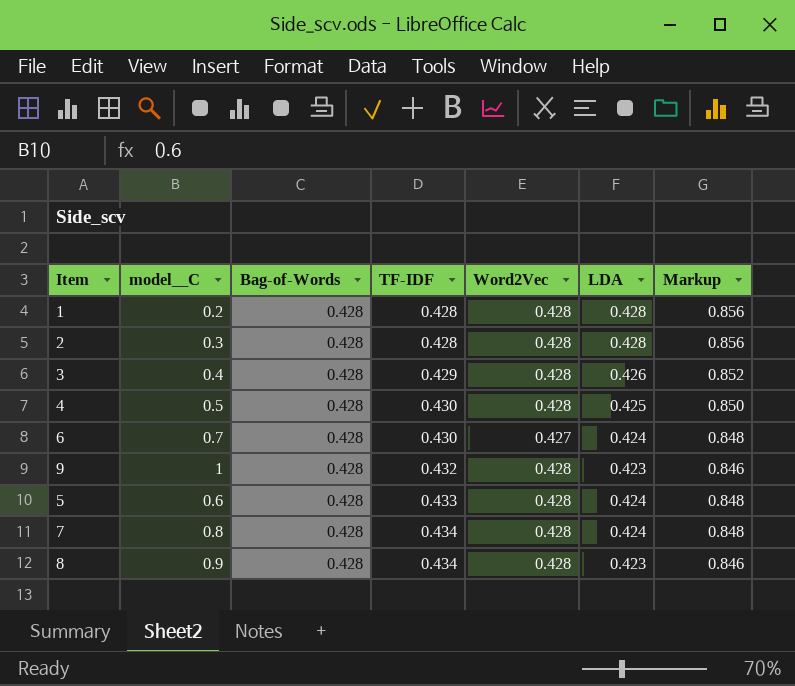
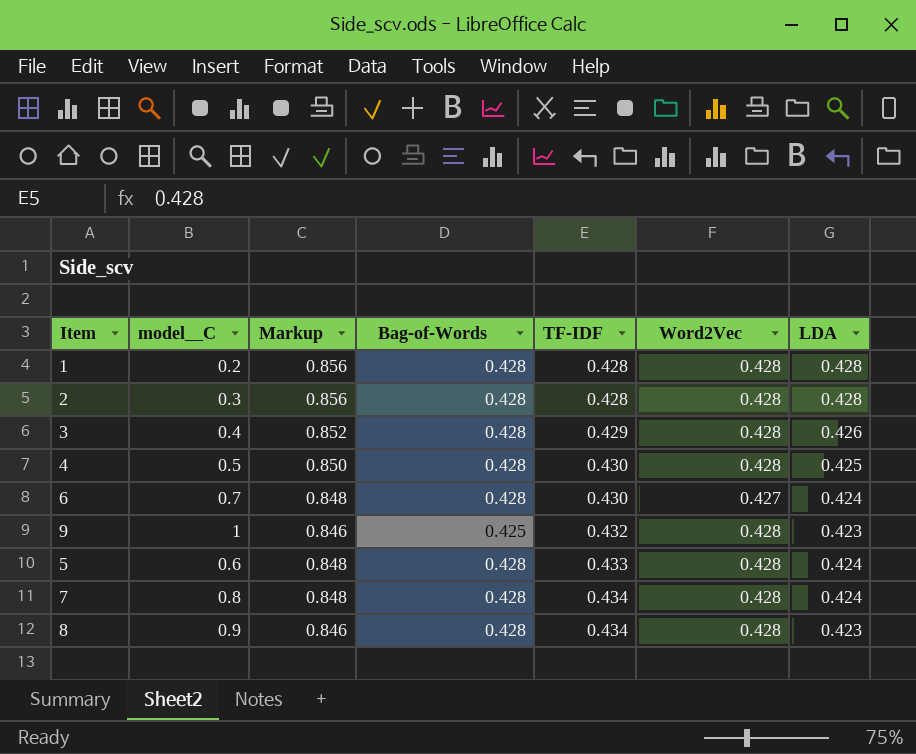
column Markup | position: 7 -> 3
9 | Bag-of-Words: 0.428 -> 0.425

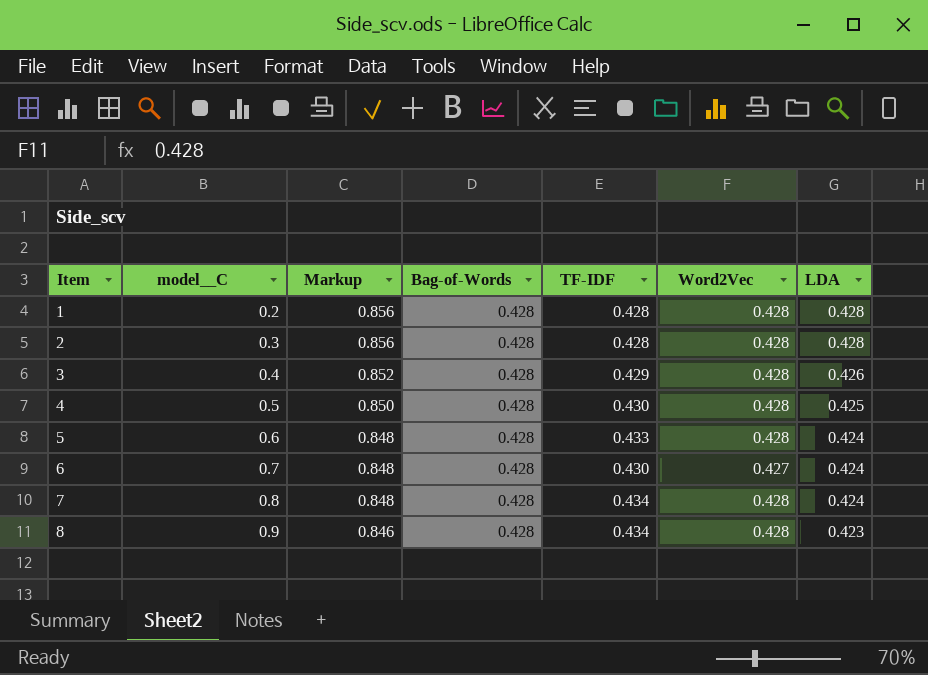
row order: TF-IDF ascending -> Item ascending
row 9: 1 | 0.846 | 0.425 | 0.432 | 0.428 | 0.423 -> none

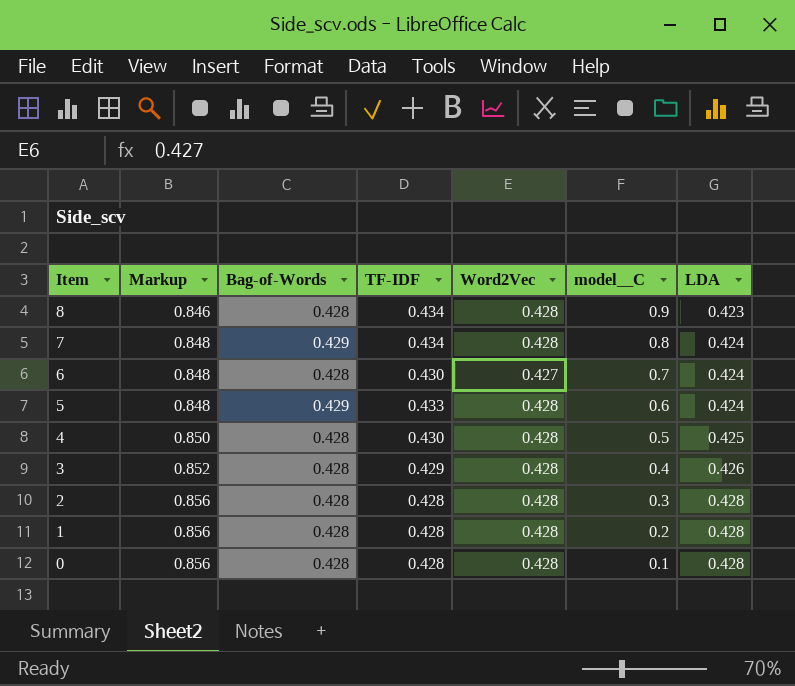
row order: Item ascending -> Item descending
column model__C | position: 2 -> 6
7 | Bag-of-Words: 0.428 -> 0.429
5 | Bag-of-Words: 0.428 -> 0.429
row 0: none -> 0.856 | 0.428 | 0.428 | 0.428 | 0.1 | 0.428

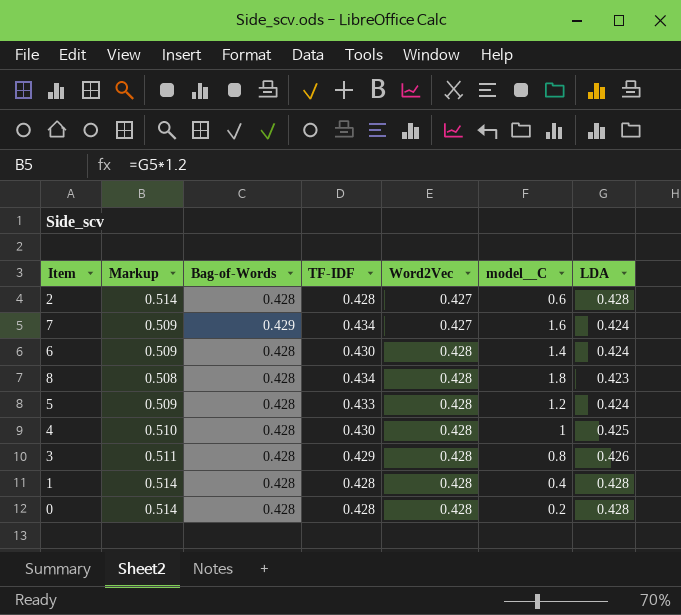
row order: Item descending -> Word2Vec ascending
column Markup | formula: [LDA] * 2 -> [LDA] * 1.2
2 | Word2Vec: 0.428 -> 0.427
2 | model__C: 0.3 -> 0.6
7 | Word2Vec: 0.428 -> 0.427
7 | model__C: 0.8 -> 1.6
6 | Word2Vec: 0.427 -> 0.428
6 | model__C: 0.7 -> 1.4
8 | model__C: 0.9 -> 1.8
5 | Bag-of-Words: 0.429 -> 0.428
5 | model__C: 0.6 -> 1.2
4 | model__C: 0.5 -> 1
3 | model__C: 0.4 -> 0.8
1 | model__C: 0.2 -> 0.4
0 | model__C: 0.1 -> 0.2

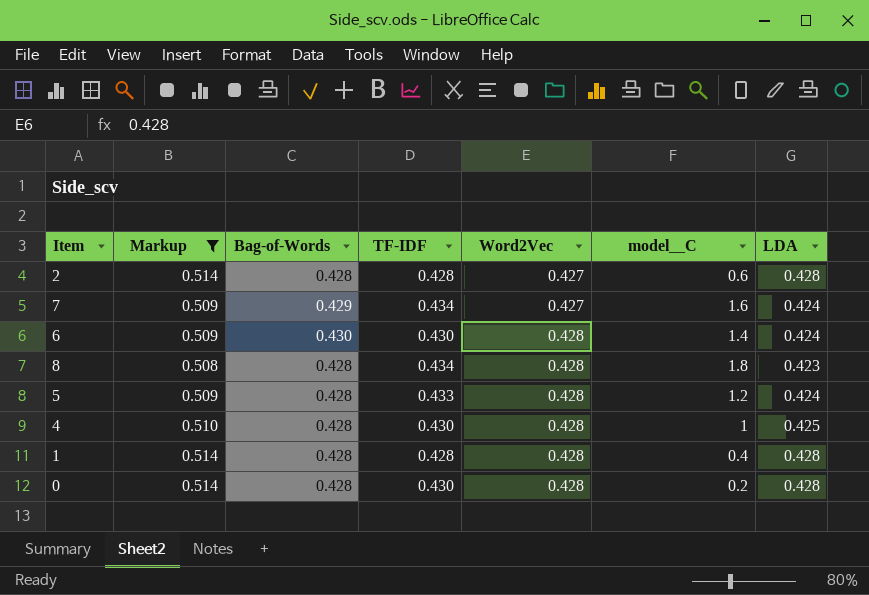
filter: none -> Markup != 0.511
6 | Bag-of-Words: 0.428 -> 0.430
0 | TF-IDF: 0.428 -> 0.430

